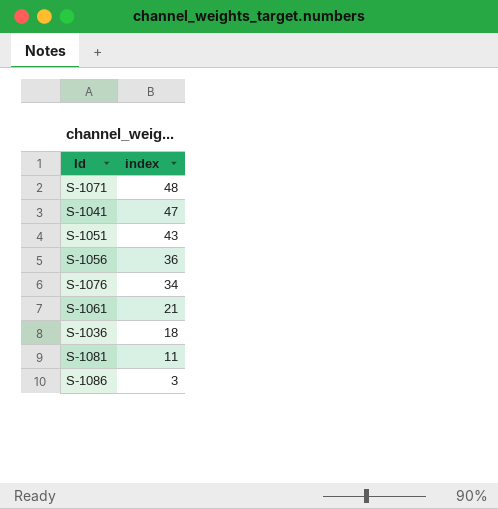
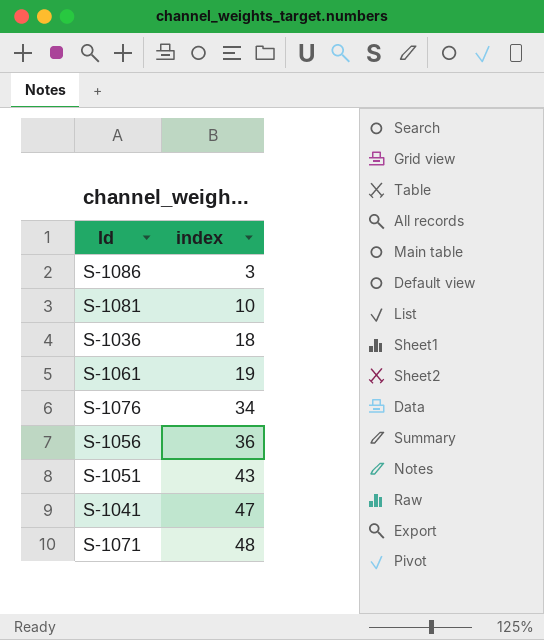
row order: index descending -> index ascending
S-1081 | index: 11 -> 10
S-1061 | index: 21 -> 19

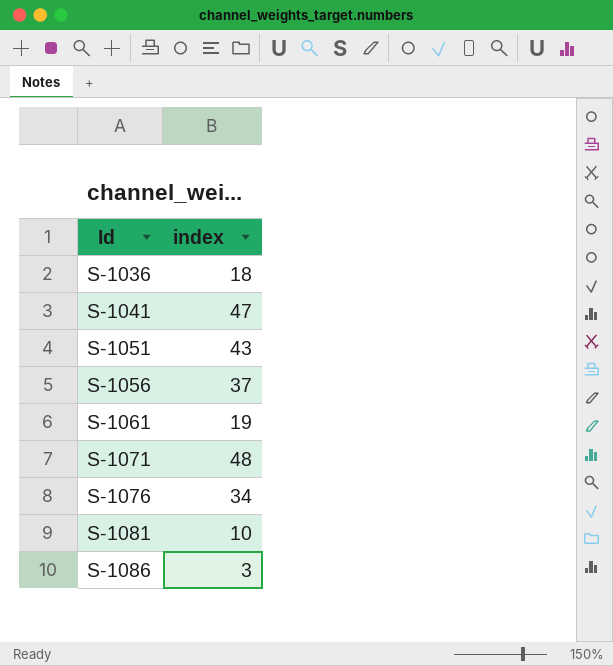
row order: index ascending -> Id ascending
S-1056 | index: 36 -> 37

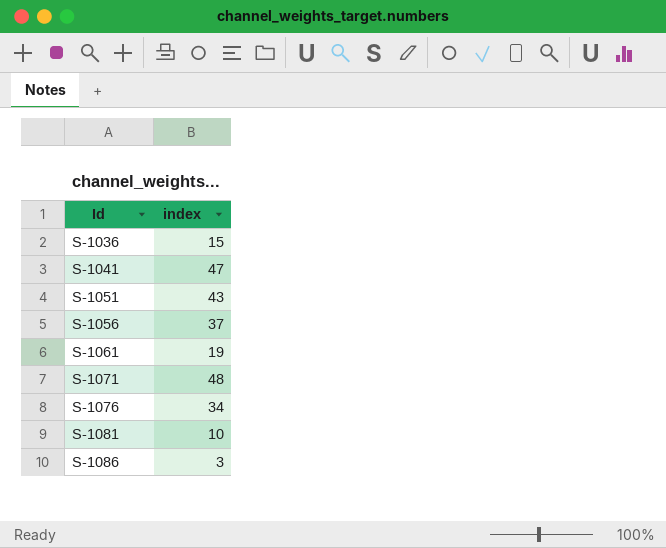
S-1036 | index: 18 -> 15

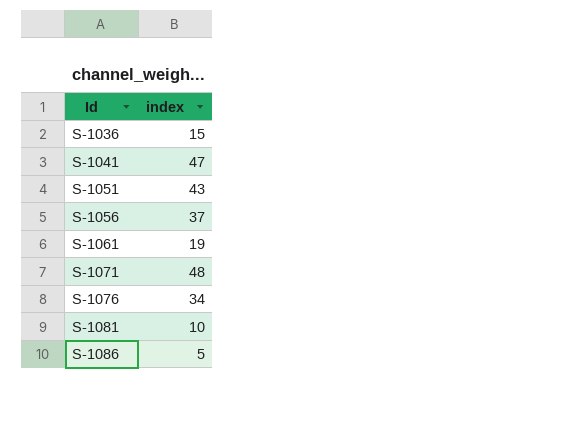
S-1086 | index: 3 -> 5

